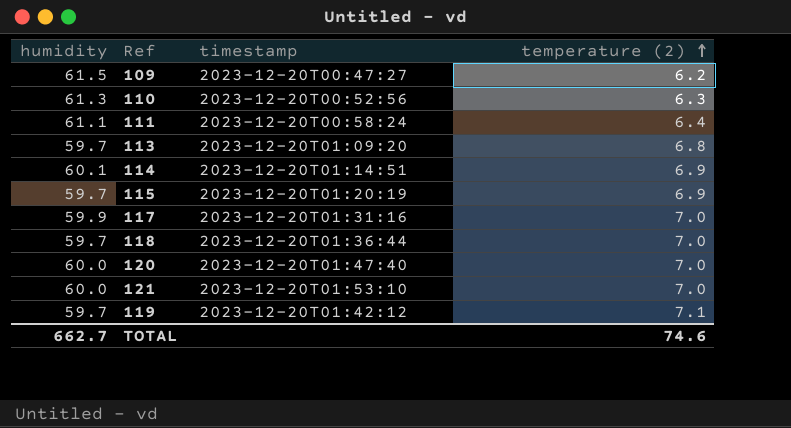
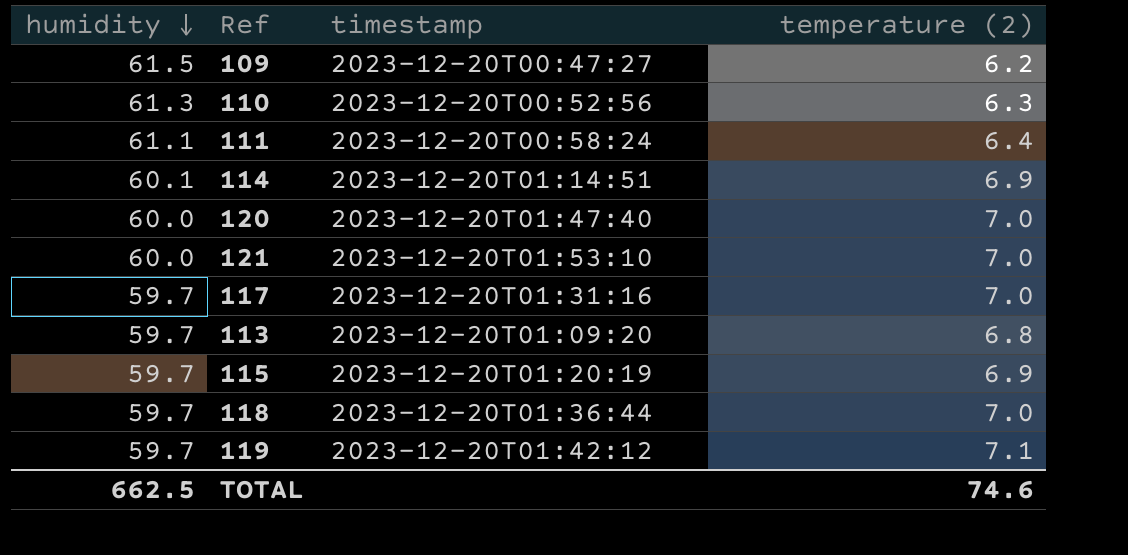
row order: temperature (2) ascending -> humidity descending
117 | humidity: 59.9 -> 59.7
TOTAL | humidity: 662.7 -> 662.5

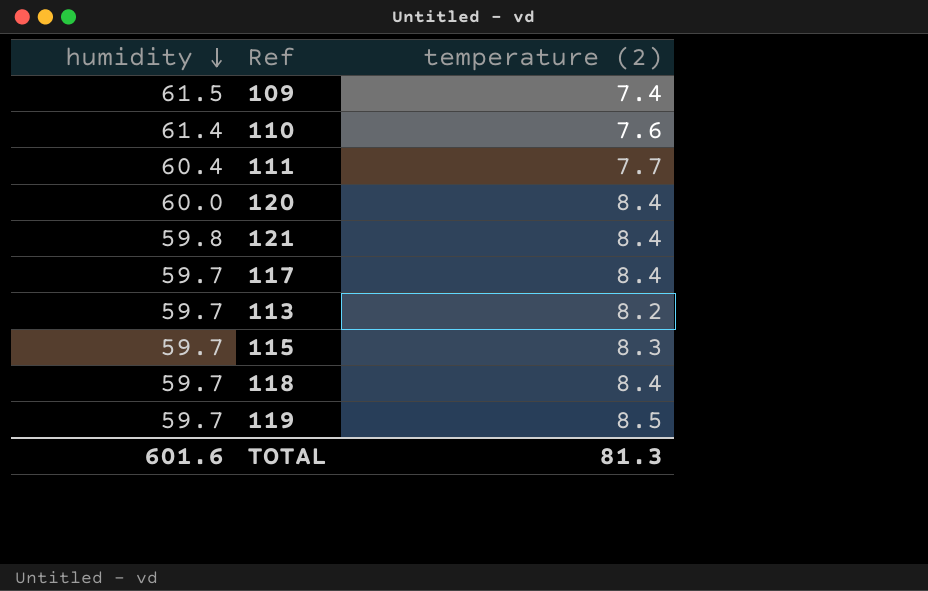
column timestamp | position: 3 -> none
row 114: 60.1 | 2023-12-20T01:14:51 | 6.9 -> none
109 | temperature (2): 6.2 -> 7.4
110 | humidity: 61.3 -> 61.4
110 | temperature (2): 6.3 -> 7.6
111 | humidity: 61.1 -> 60.4
111 | temperature (2): 6.4 -> 7.7
120 | temperature (2): 7.0 -> 8.4
121 | humidity: 60.0 -> 59.8
121 | temperature (2): 7.0 -> 8.4
117 | temperature (2): 7.0 -> 8.4
113 | temperature (2): 6.8 -> 8.2
115 | temperature (2): 6.9 -> 8.3
118 | temperature (2): 7.0 -> 8.4
119 | temperature (2): 7.1 -> 8.5
TOTAL | humidity: 662.5 -> 601.6
TOTAL | temperature (2): 74.6 -> 81.3

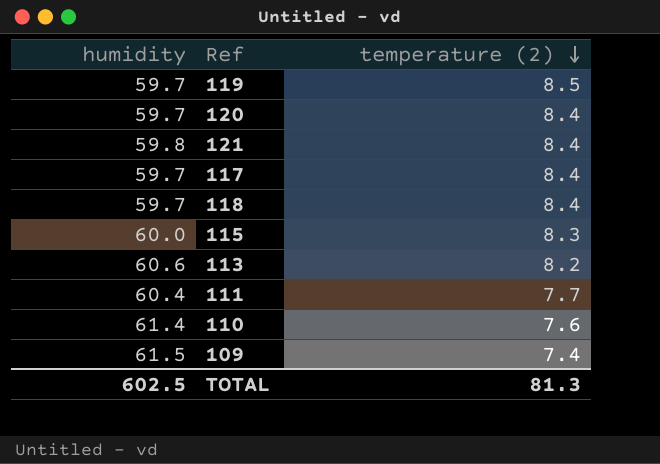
row order: humidity descending -> temperature (2) descending
120 | humidity: 60.0 -> 59.7
115 | humidity: 59.7 -> 60.0
113 | humidity: 59.7 -> 60.6
TOTAL | humidity: 601.6 -> 602.5

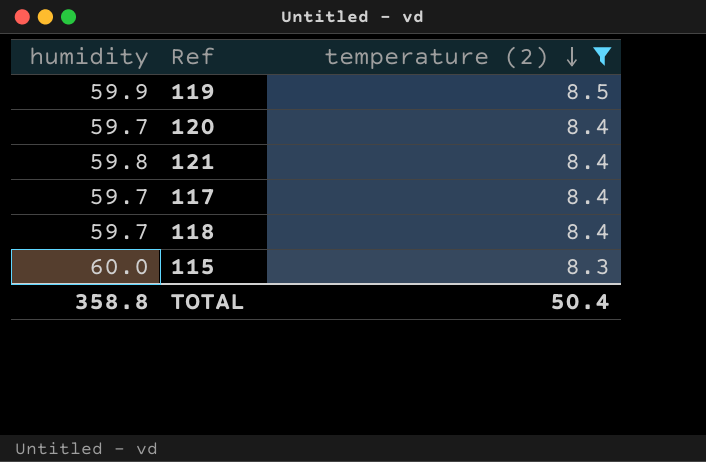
filter: none -> temperature (2) >= 8.3
119 | humidity: 59.7 -> 59.9
TOTAL | humidity: 602.5 -> 358.8
TOTAL | temperature (2): 81.3 -> 50.4

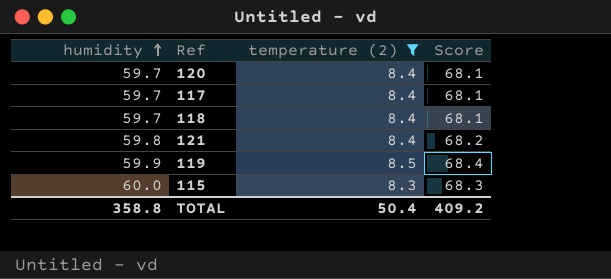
row order: temperature (2) descending -> humidity ascending
column Score | formula: none -> [humidity] + [temperature (2)]

